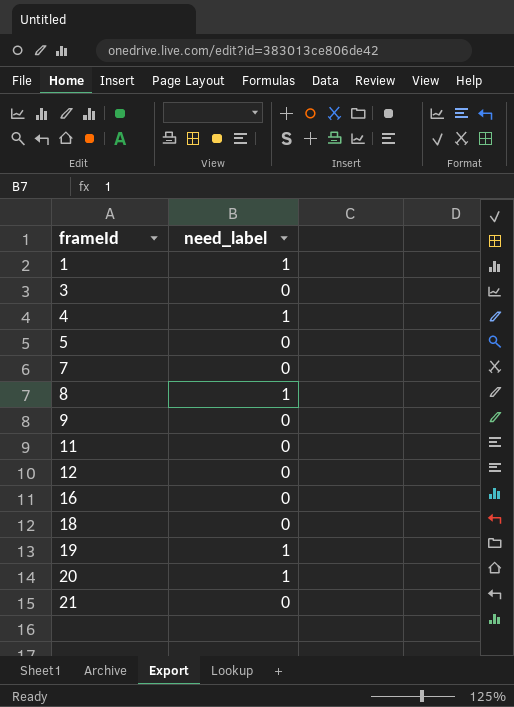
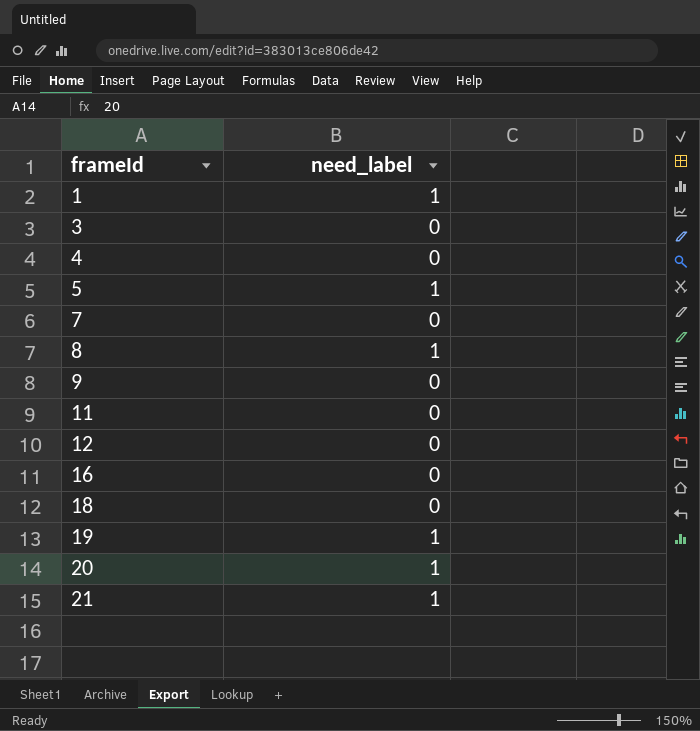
4 | need_label: 1 -> 0
5 | need_label: 0 -> 1
21 | need_label: 0 -> 1

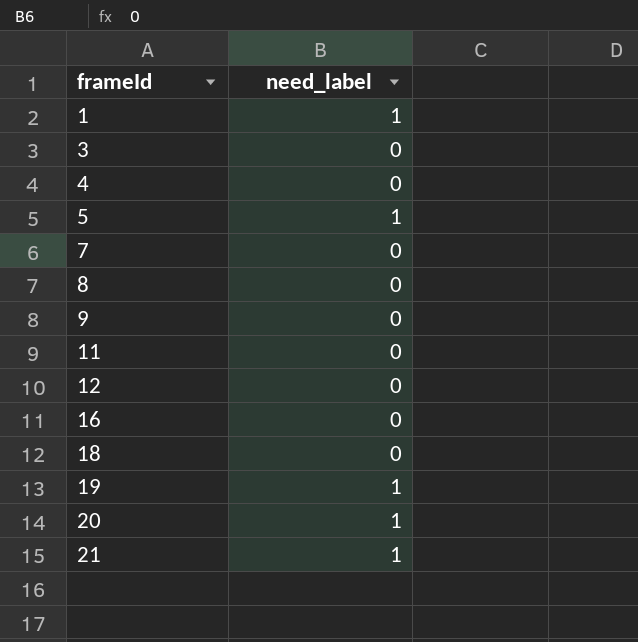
8 | need_label: 1 -> 0

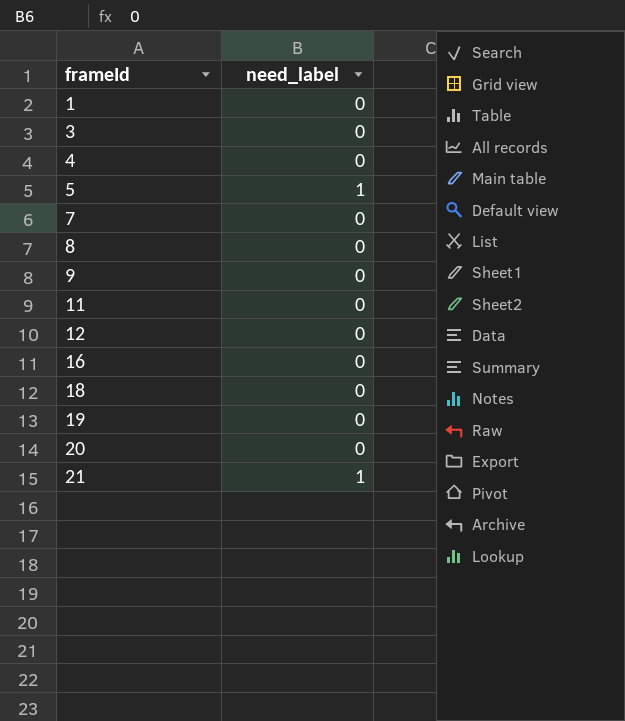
1 | need_label: 1 -> 0
19 | need_label: 1 -> 0
20 | need_label: 1 -> 0

